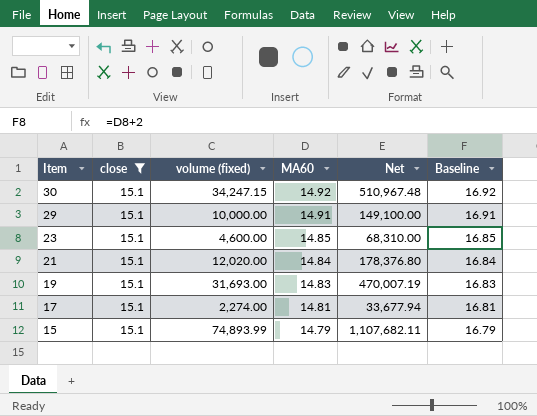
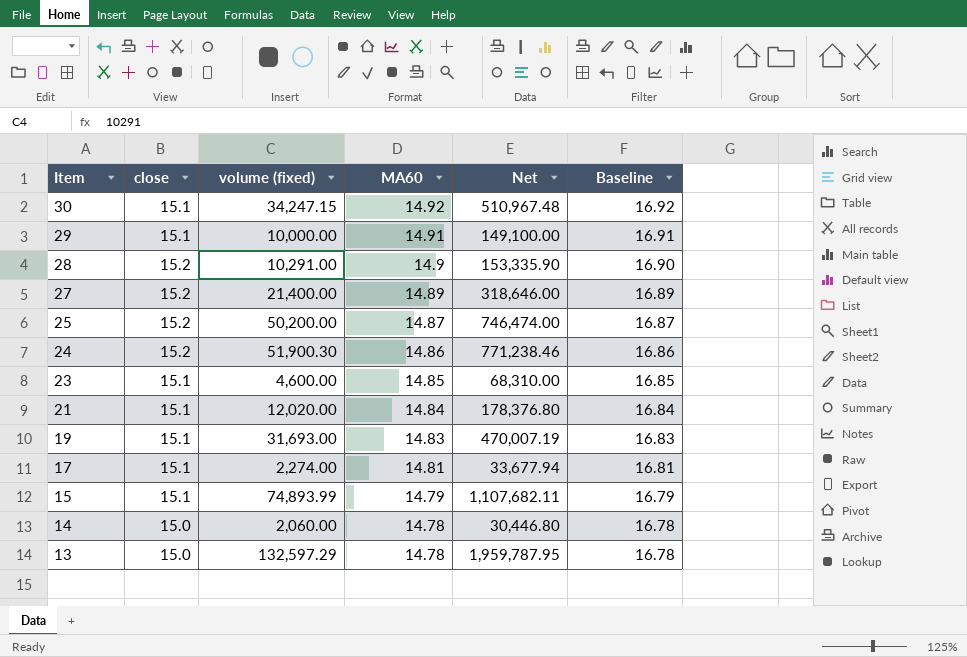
filter: close = 15.1 -> none

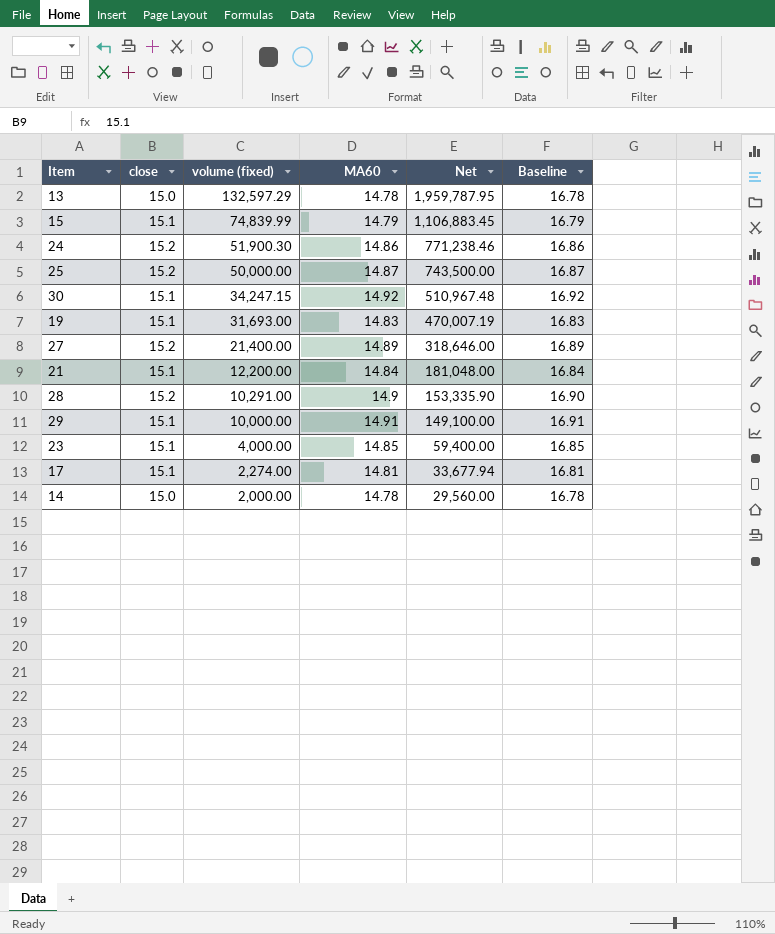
row order: Item descending -> volume (fixed) descending
15 | volume (fixed): 74,893.99 -> 74,839.99
15 | Net: 1,107,682.11 -> 1,106,883.45
25 | volume (fixed): 50,200.00 -> 50,000.00
25 | Net: 746,474.00 -> 743,500.00
21 | volume (fixed): 12,020.00 -> 12,200.00
21 | Net: 178,376.80 -> 181,048.00
23 | volume (fixed): 4,600.00 -> 4,000.00
23 | Net: 68,310.00 -> 59,400.00
14 | volume (fixed): 2,060.00 -> 2,000.00
14 | Net: 30,446.80 -> 29,560.00

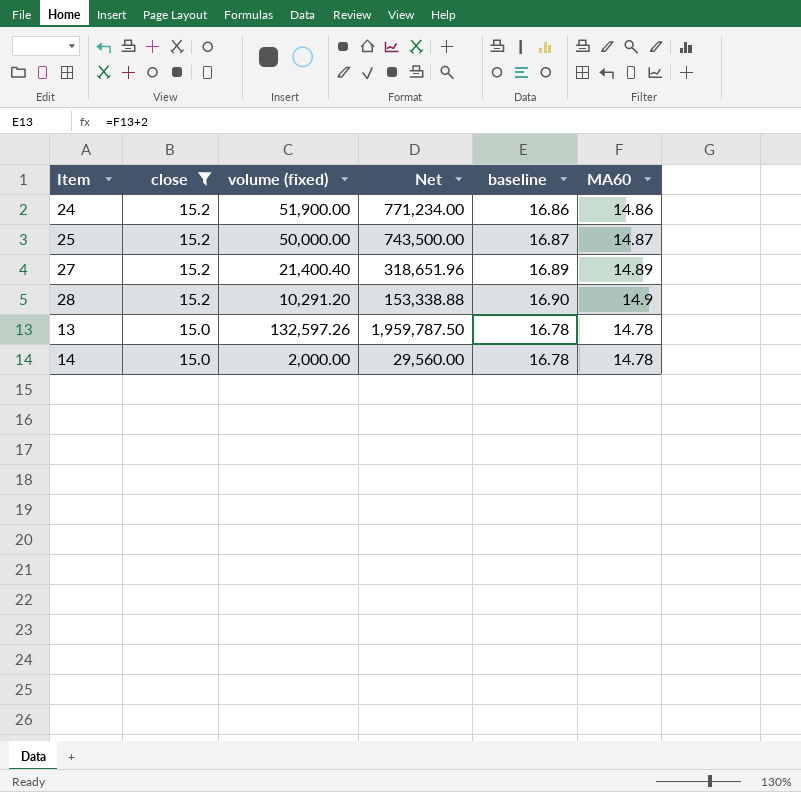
filter: none -> close != 15.1
row order: volume (fixed) descending -> close descending
column name: Baseline -> baseline
column MA60 | position: 4 -> 6
24 | volume (fixed): 51,900.30 -> 51,900.00
24 | Net: 771,238.46 -> 771,234.00
27 | volume (fixed): 21,400.00 -> 21,400.40
27 | Net: 318,646.00 -> 318,651.96
28 | volume (fixed): 10,291.00 -> 10,291.20
28 | Net: 153,335.90 -> 153,338.88
13 | volume (fixed): 132,597.29 -> 132,597.26
13 | Net: 1,959,787.95 -> 1,959,787.50

